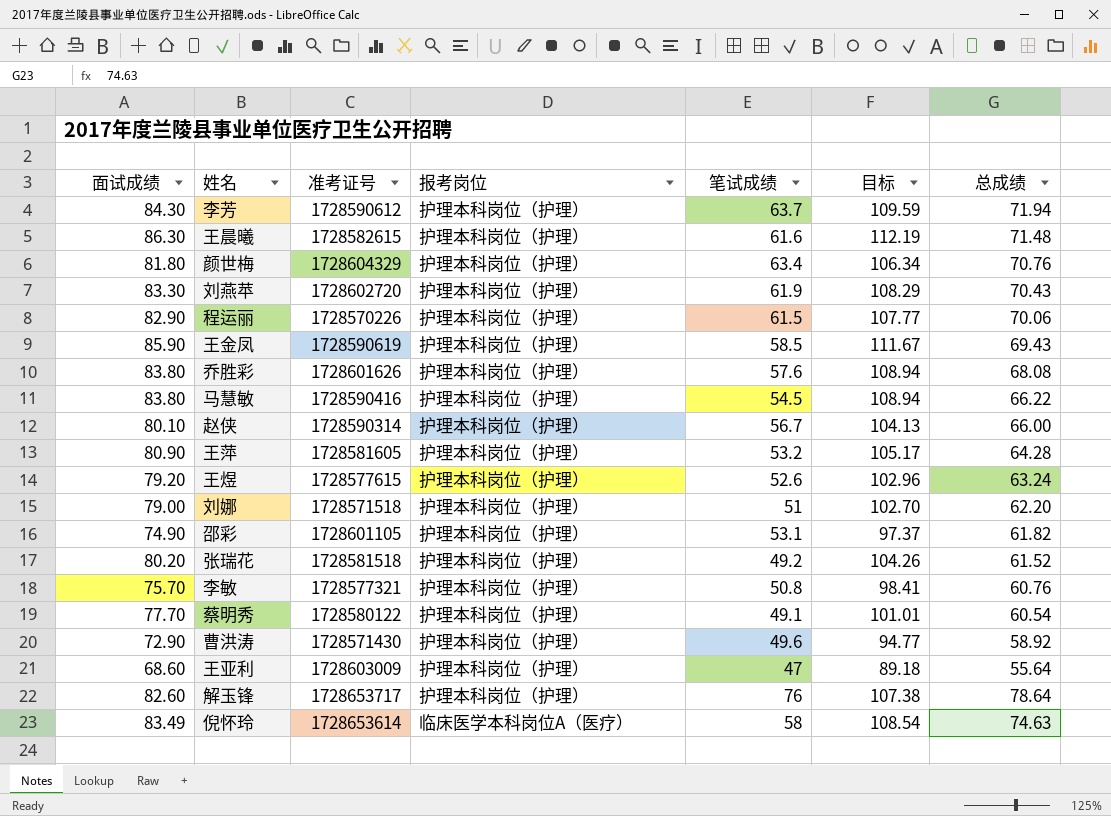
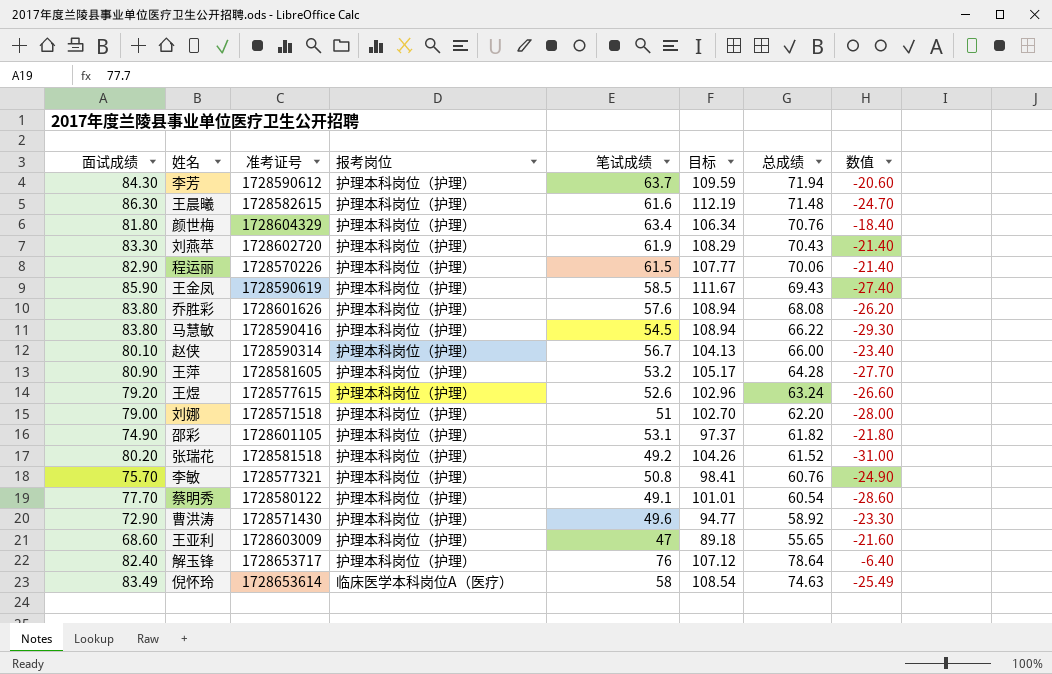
column 数值 | formula: none -> [笔试成绩] - [面试成绩]
王亚利 | 总成绩: 55.64 -> 55.65
解玉锋 | 面试成绩: 82.60 -> 82.40
解玉锋 | 目标: 107.38 -> 107.12

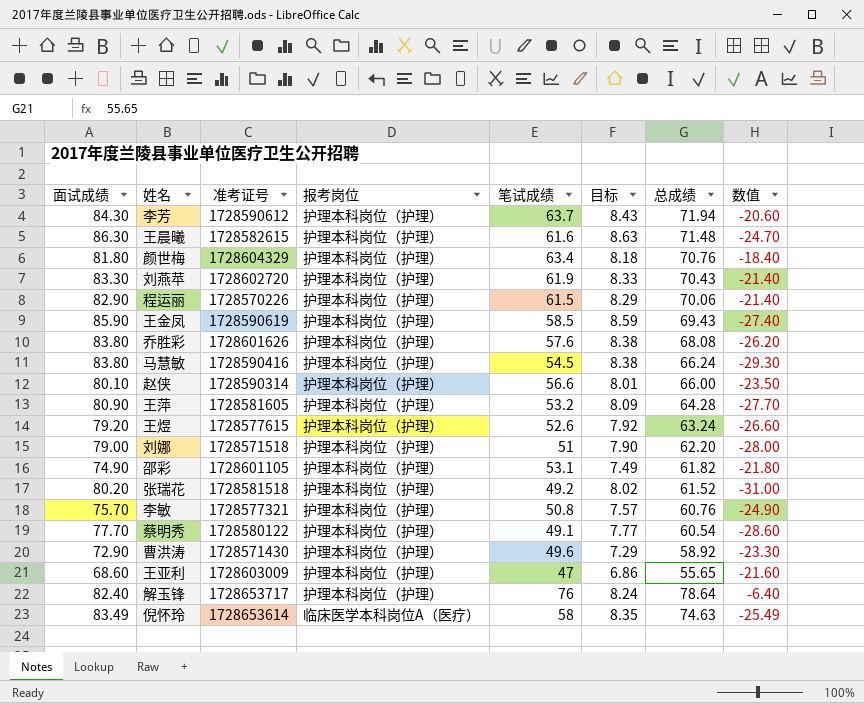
column 目标 | formula: [面试成绩] * 1.3 -> [面试成绩] * 0.1
马慧敏 | 总成绩: 66.22 -> 66.24
赵侠 | 笔试成绩: 56.7 -> 56.6
赵侠 | 数值: -23.40 -> -23.50

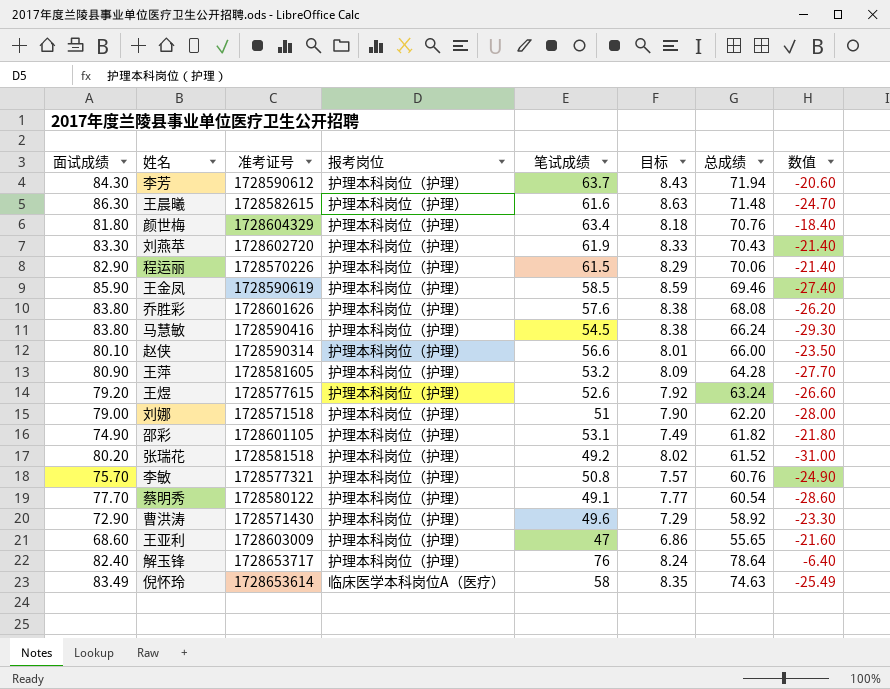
王金凤 | 总成绩: 69.43 -> 69.46

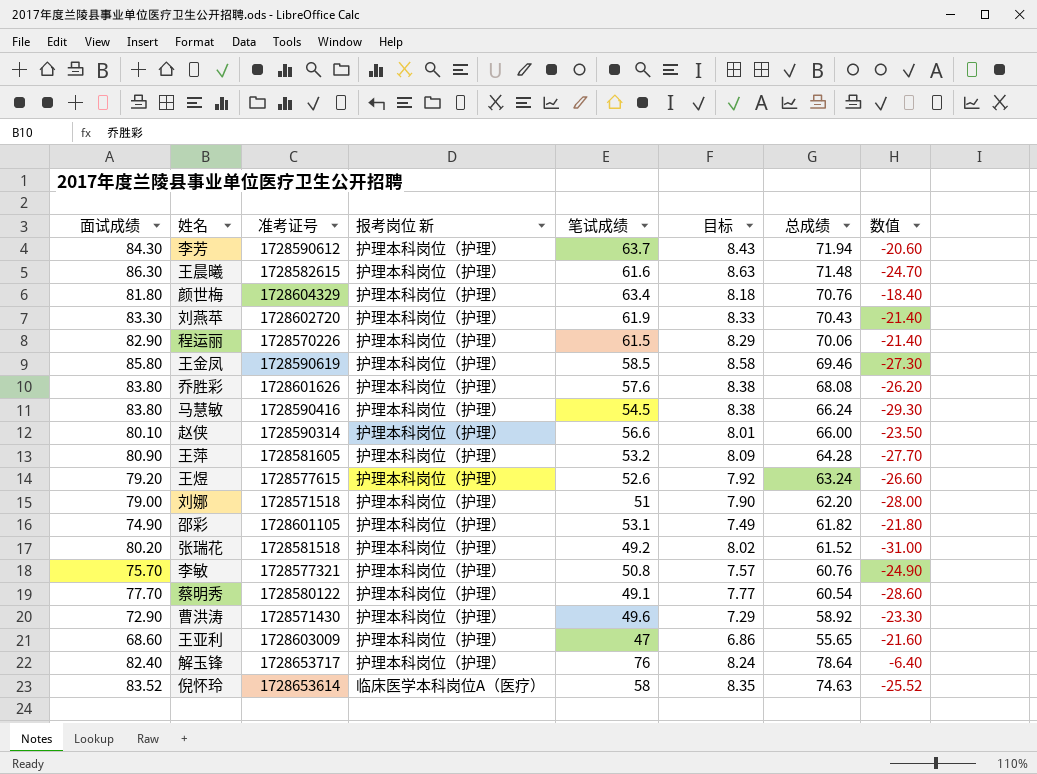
column name: 报考岗位 -> 报考岗位 新
王金凤 | 面试成绩: 85.90 -> 85.80
王金凤 | 目标: 8.59 -> 8.58
王金凤 | 数值: -27.40 -> -27.30
倪怀玲 | 面试成绩: 83.49 -> 83.52
倪怀玲 | 数值: -25.49 -> -25.52

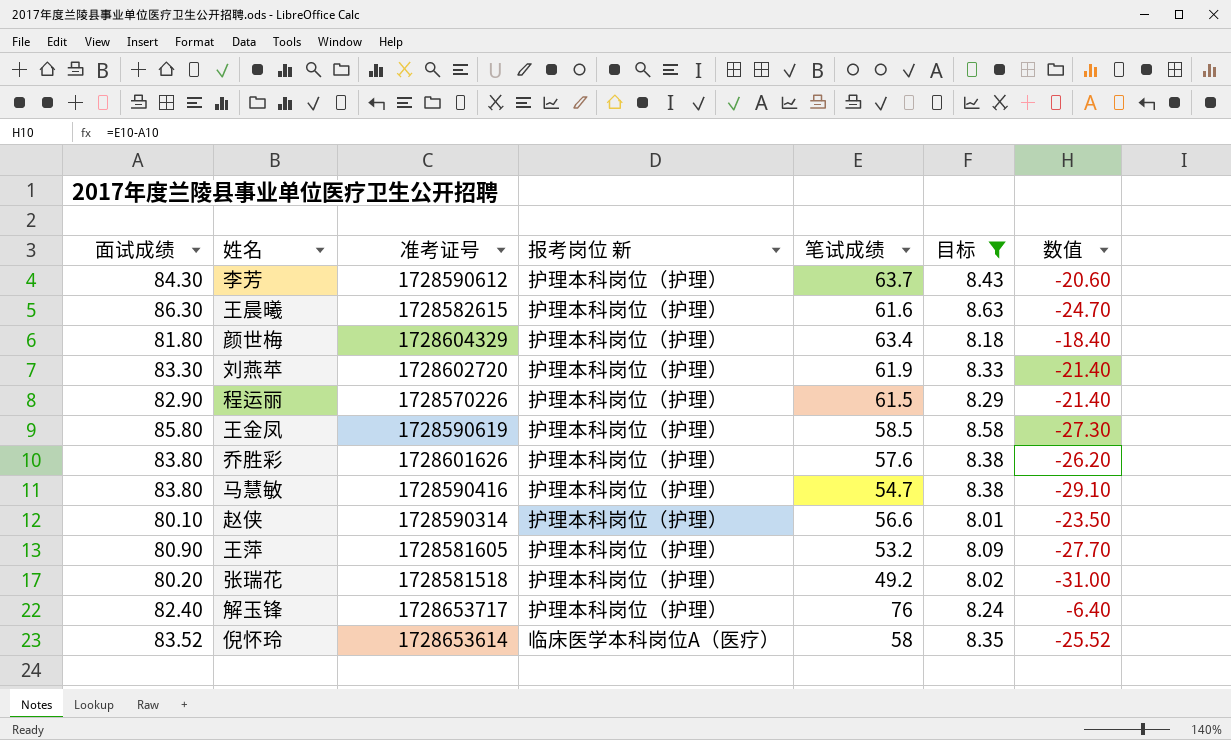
filter: none -> 目标 >= 8.01
column 总成绩 | position: 7 -> none
马慧敏 | 笔试成绩: 54.5 -> 54.7
马慧敏 | 数值: -29.30 -> -29.10

